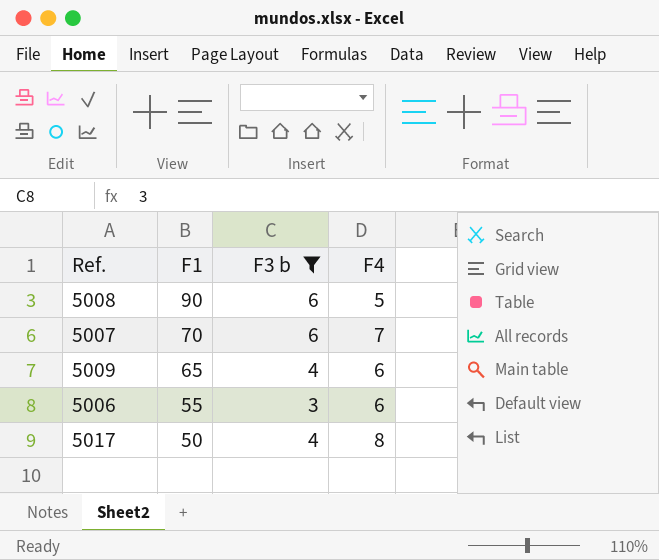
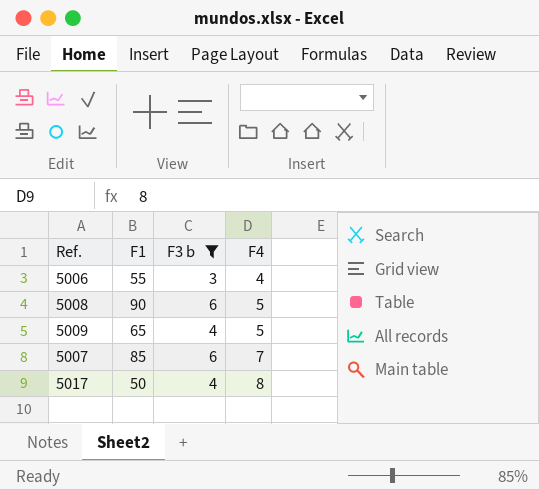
row order: F1 descending -> F4 ascending
5006 | F4: 6 -> 4
5009 | F4: 6 -> 5
5007 | F1: 70 -> 85

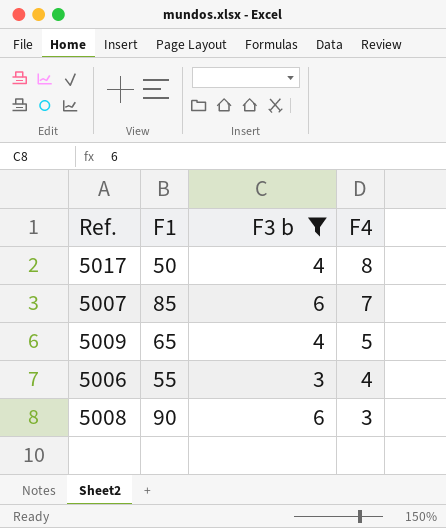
row order: F4 ascending -> F4 descending
5008 | F4: 5 -> 3

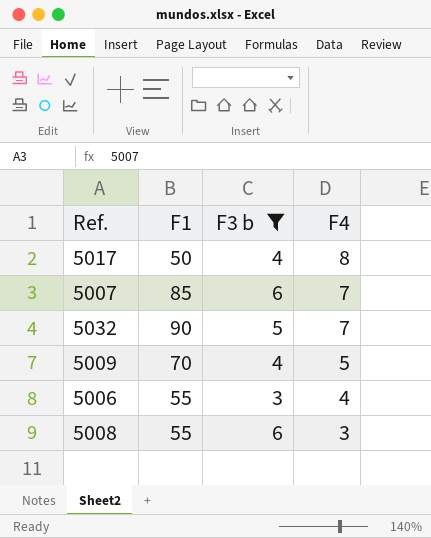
row 5032: none -> 90 | 5 | 7
5009 | F1: 65 -> 70
5008 | F1: 90 -> 55

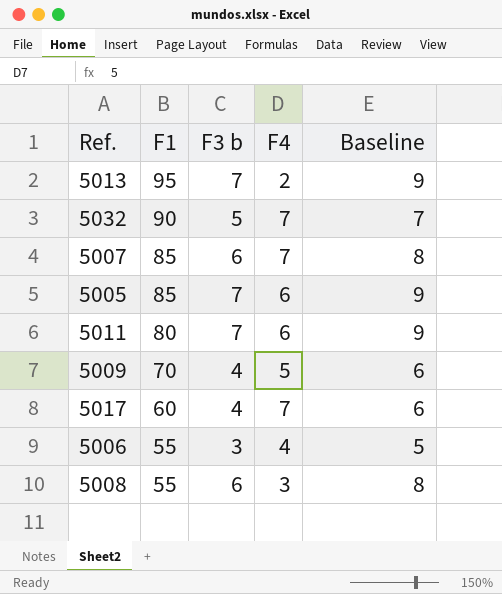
filter: F3 b != 7 -> none
row order: F4 descending -> F1 descending
column Baseline | formula: none -> [F3 b] + 2
5017 | F1: 50 -> 60
5017 | F4: 8 -> 7

